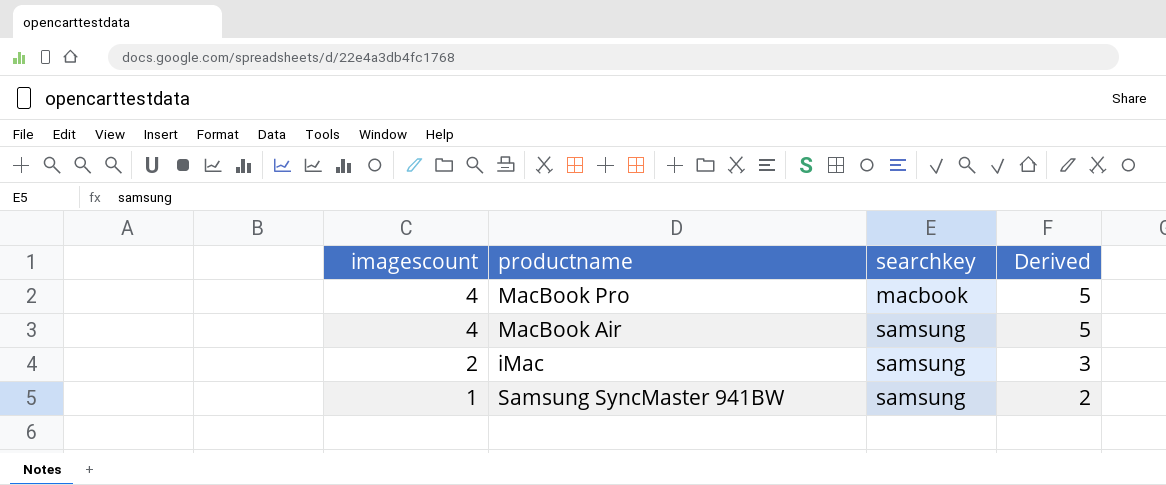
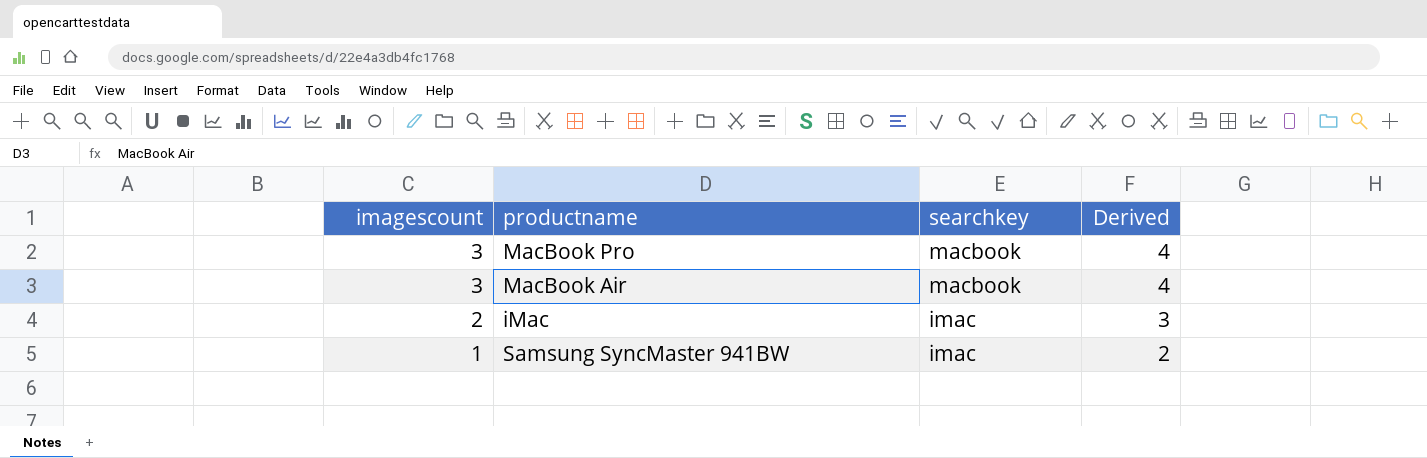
MacBook Pro | imagescount: 4 -> 3
MacBook Pro | Derived: 5 -> 4
MacBook Air | imagescount: 4 -> 3
MacBook Air | searchkey: samsung -> macbook
MacBook Air | Derived: 5 -> 4
iMac | searchkey: samsung -> imac
Samsung SyncMaster 941BW | searchkey: samsung -> imac

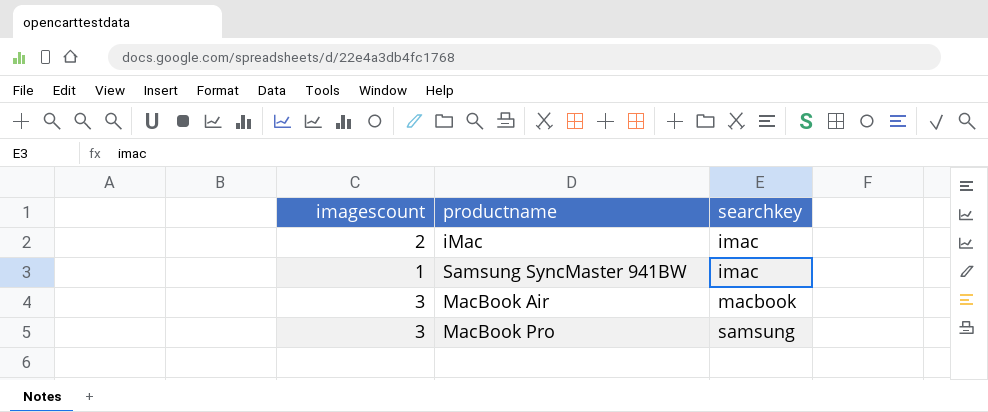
row order: imagescount descending -> searchkey ascending
column Derived | formula: [imagescount] + 1 -> none
MacBook Pro | searchkey: macbook -> samsung

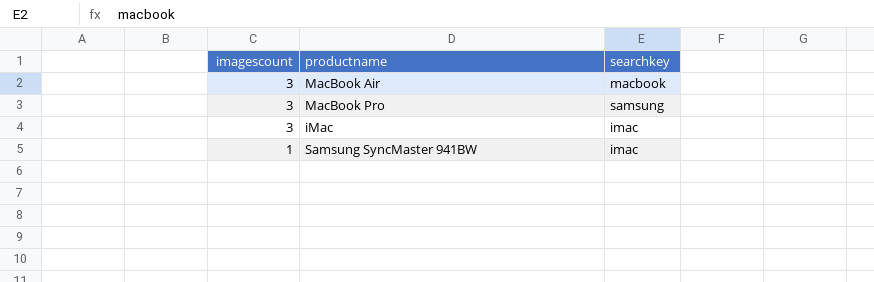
row order: searchkey ascending -> imagescount descending
iMac | imagescount: 2 -> 3

